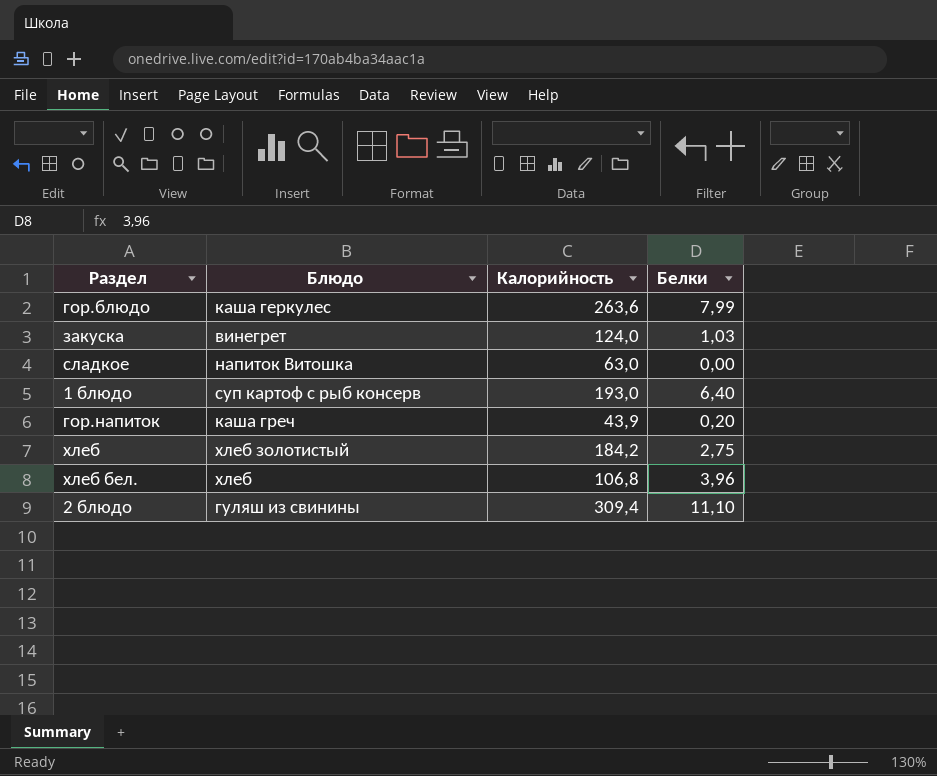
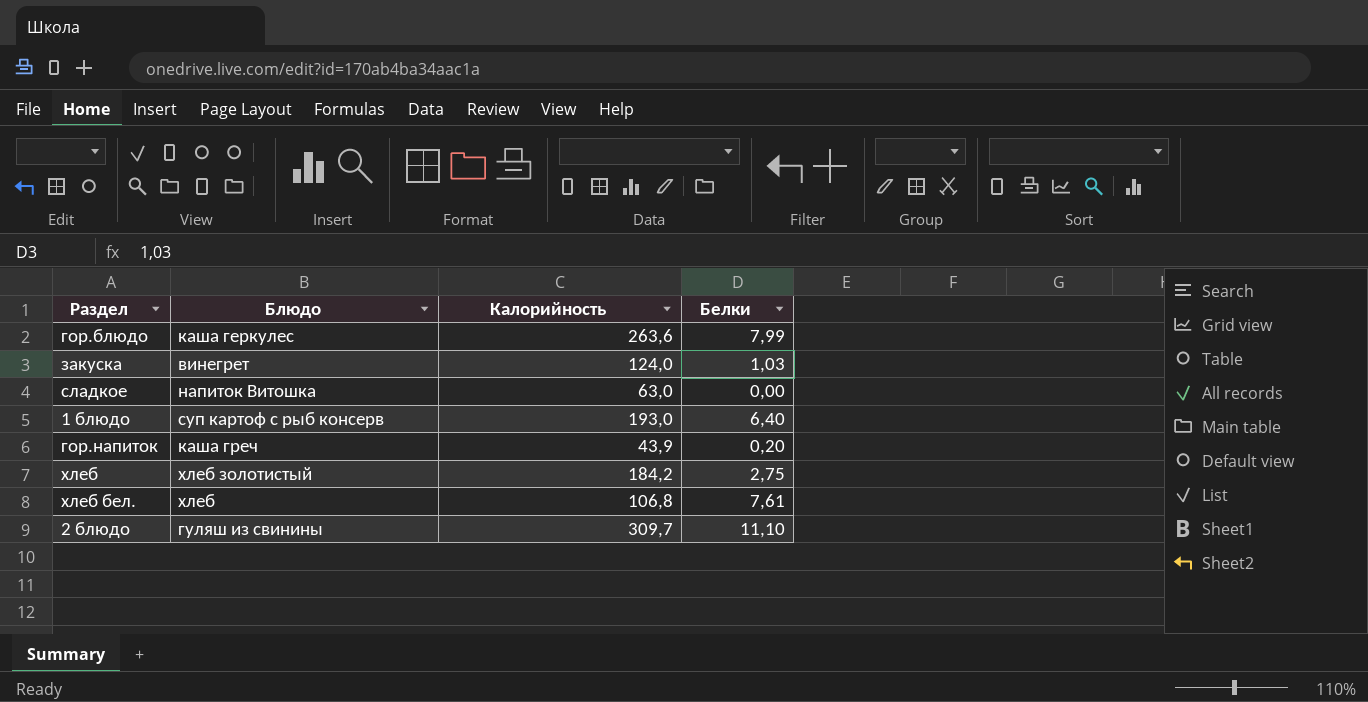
хлеб бел. | Белки: 3,96 -> 7,61
2 блюдо | Калорийность: 309,4 -> 309,7

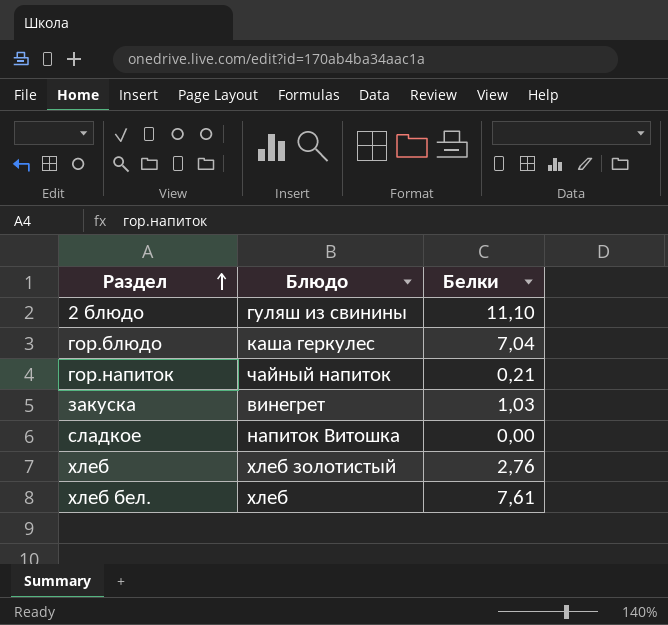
row order: none -> Раздел ascending
column Калорийность | position: 3 -> none
row 1 блюдо: суп картоф с рыб консерв | 193,0 | 6,40 -> none
гор.блюдо | Белки: 7,99 -> 7,04
гор.напиток | Блюдо: каша греч -> чайный напиток
гор.напиток | Белки: 0,20 -> 0,21
хлеб | Белки: 2,75 -> 2,76

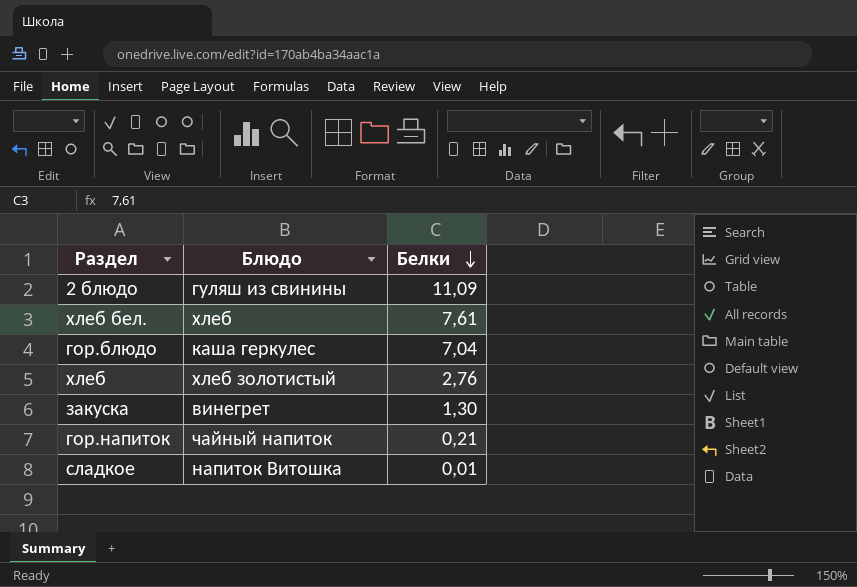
row order: Раздел ascending -> Белки descending
2 блюдо | Белки: 11,10 -> 11,09
закуска | Белки: 1,03 -> 1,30
сладкое | Белки: 0,00 -> 0,01

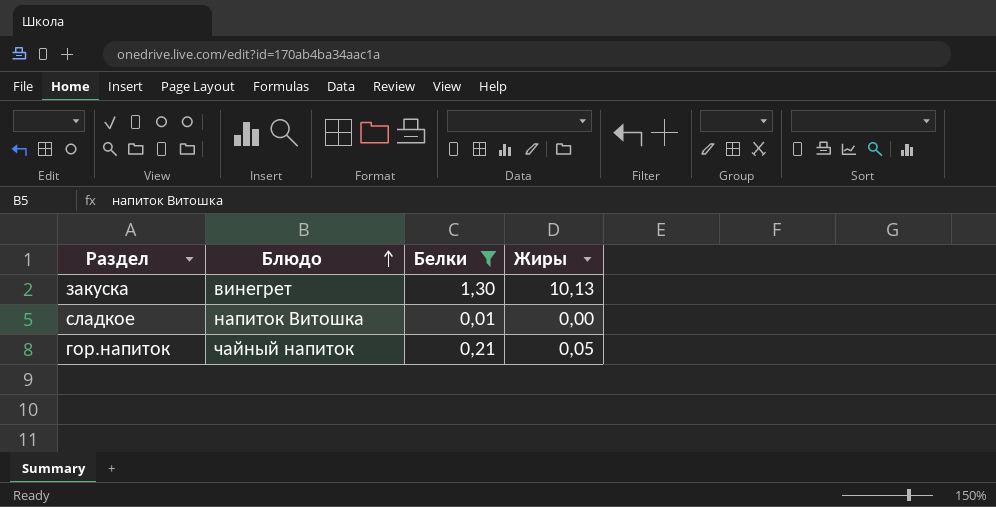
filter: none -> Белки <= 1,30
row order: Белки descending -> Блюдо ascending
column Жиры | position: none -> 4

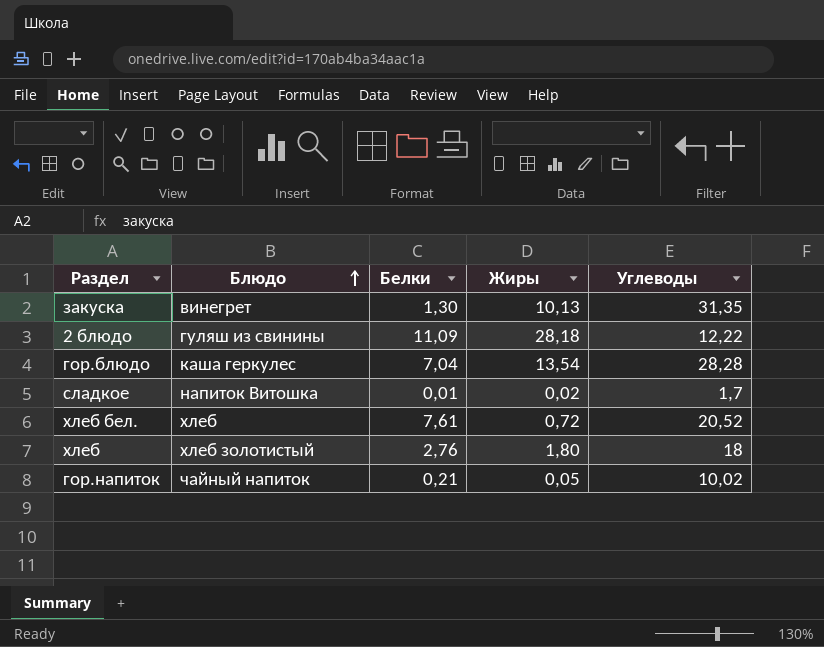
filter: Белки <= 1,30 -> none
column Углеводы | position: none -> 5
сладкое | Жиры: 0,00 -> 0,02

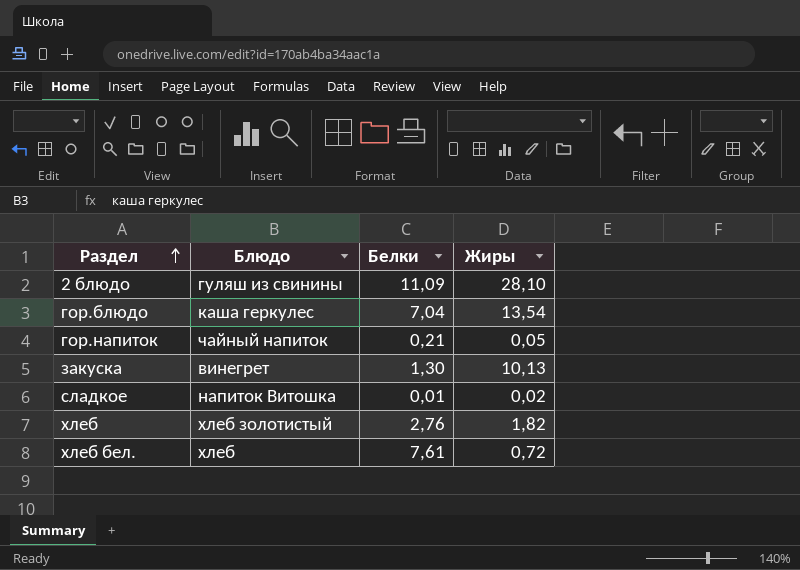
row order: Блюдо ascending -> Раздел ascending
column Углеводы | position: 5 -> none
2 блюдо | Жиры: 28,18 -> 28,10
хлеб | Жиры: 1,80 -> 1,82

